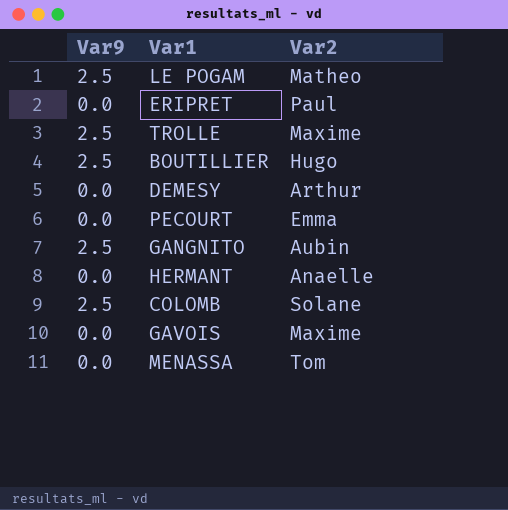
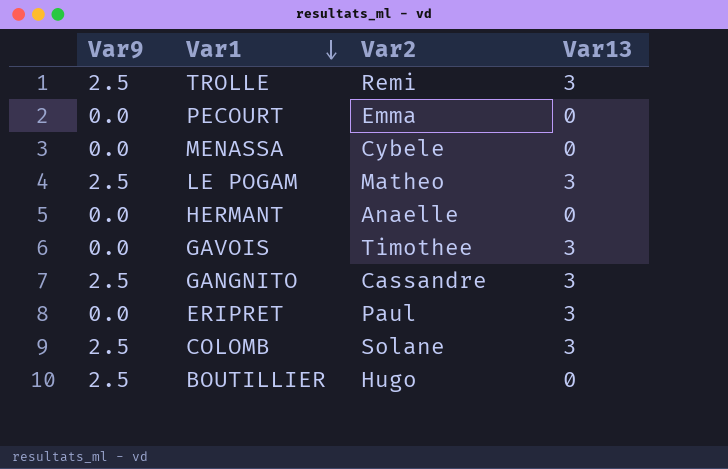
row order: none -> Var1 descending
column Var13 | position: none -> 4
row DEMESY: 0.0 | Arthur -> none
TROLLE | Var2: Maxime -> Remi
MENASSA | Var2: Tom -> Cybele
GAVOIS | Var2: Maxime -> Timothee
GANGNITO | Var2: Aubin -> Cassandre

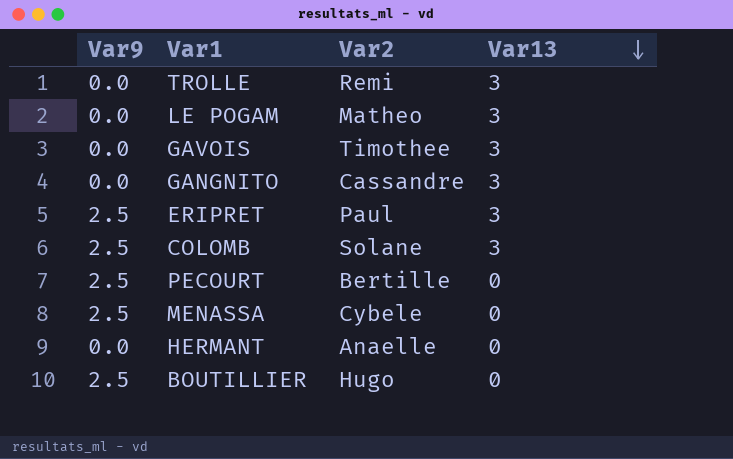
row order: Var1 descending -> Var13 descending
TROLLE | Var9: 2.5 -> 0.0
LE POGAM | Var9: 2.5 -> 0.0
GANGNITO | Var9: 2.5 -> 0.0
ERIPRET | Var9: 0.0 -> 2.5
PECOURT | Var9: 0.0 -> 2.5
PECOURT | Var2: Emma -> Bertille
MENASSA | Var9: 0.0 -> 2.5

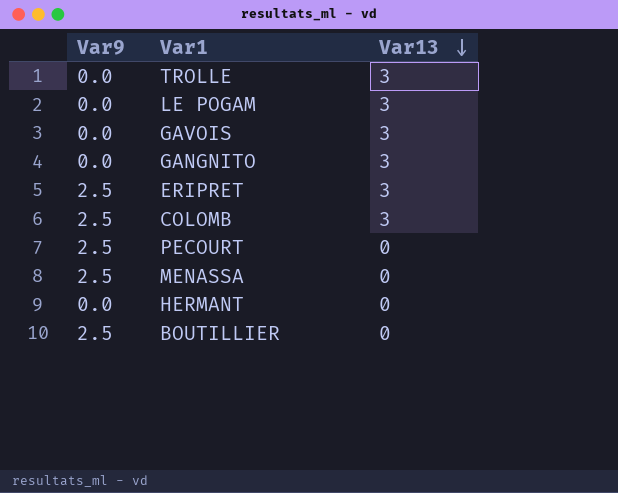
column Var2 | position: 3 -> none

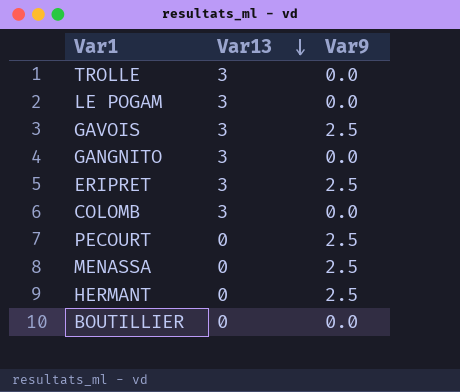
column Var9 | position: 1 -> 3
GAVOIS | Var9: 0.0 -> 2.5
COLOMB | Var9: 2.5 -> 0.0
HERMANT | Var9: 0.0 -> 2.5
BOUTILLIER | Var9: 2.5 -> 0.0

